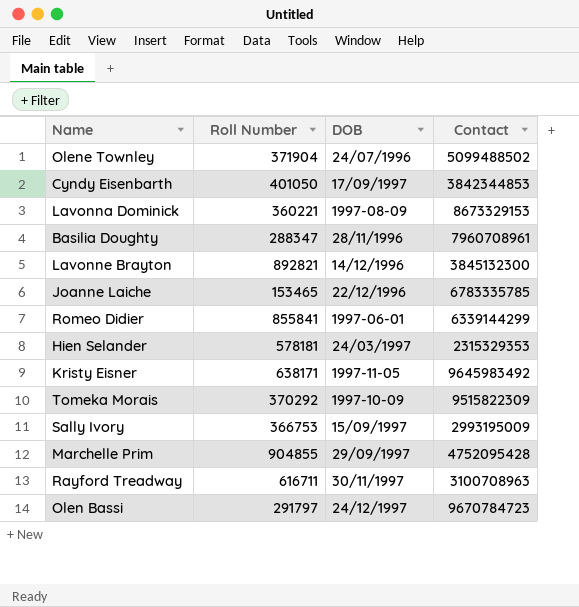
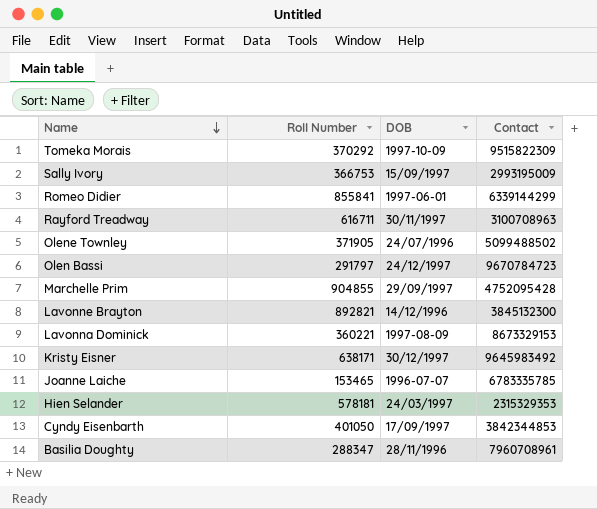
row order: none -> Name descending
Olene Townley | Roll Number: 371904 -> 371905
Kristy Eisner | DOB: 1997-11-05 -> 30/12/1997
Joanne Laiche | DOB: 22/12/1996 -> 1996-07-07

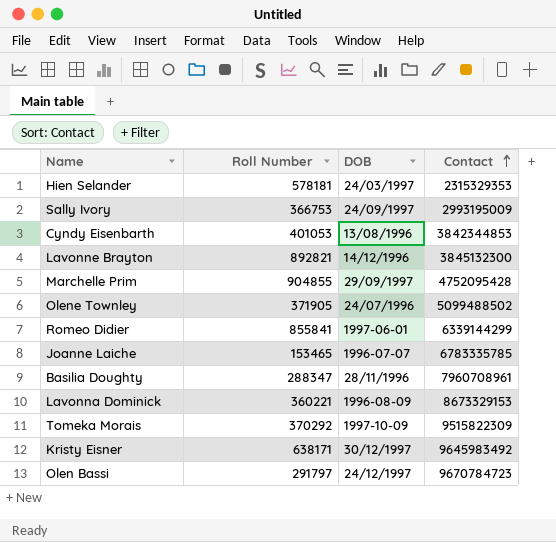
row order: Name descending -> Contact ascending
row Rayford Treadway: 616711 | 30/11/1997 | 3100708963 -> none
Sally Ivory | DOB: 15/09/1997 -> 24/09/1997
Cyndy Eisenbarth | Roll Number: 401050 -> 401053
Cyndy Eisenbarth | DOB: 17/09/1997 -> 13/08/1996
Lavonna Dominick | DOB: 1997-08-09 -> 1996-08-09

